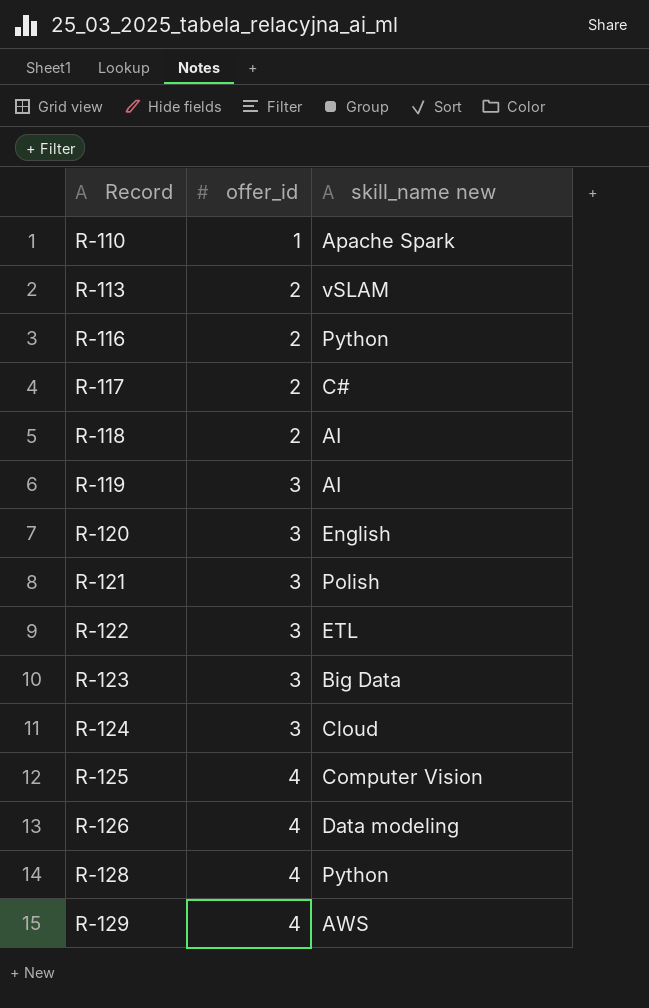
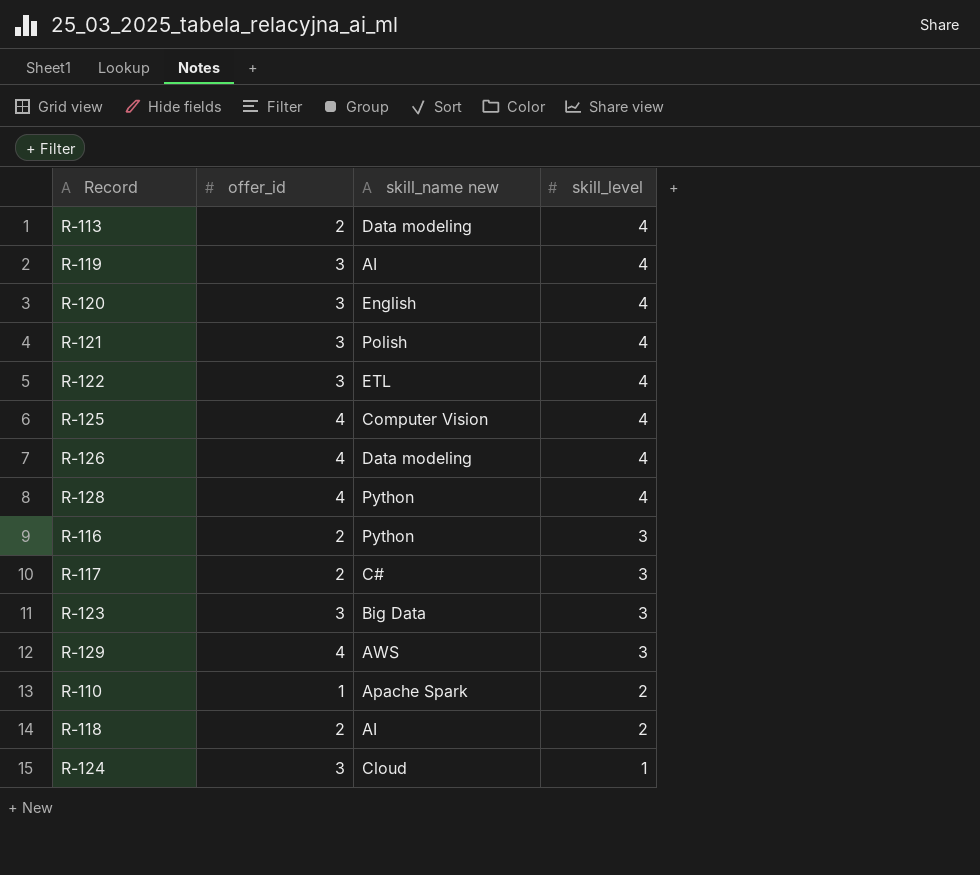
row order: Record ascending -> skill_level descending
column skill_level | position: none -> 4
R-113 | skill_name new: vSLAM -> Data modeling

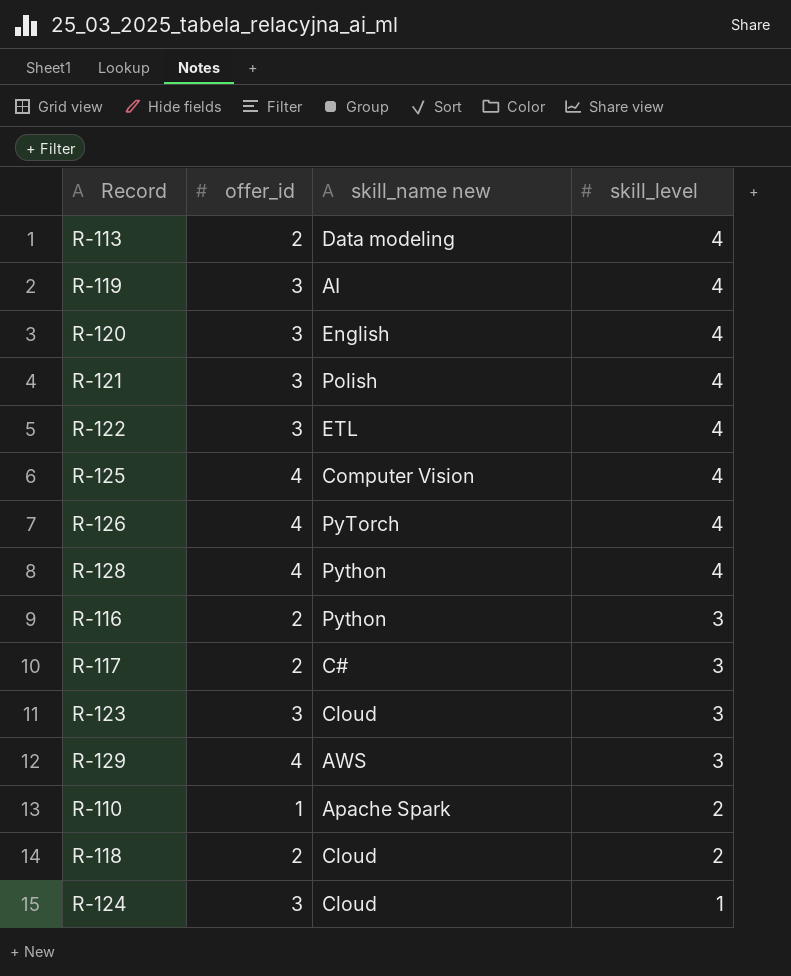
R-126 | skill_name new: Data modeling -> PyTorch
R-123 | skill_name new: Big Data -> Cloud
R-118 | skill_name new: AI -> Cloud

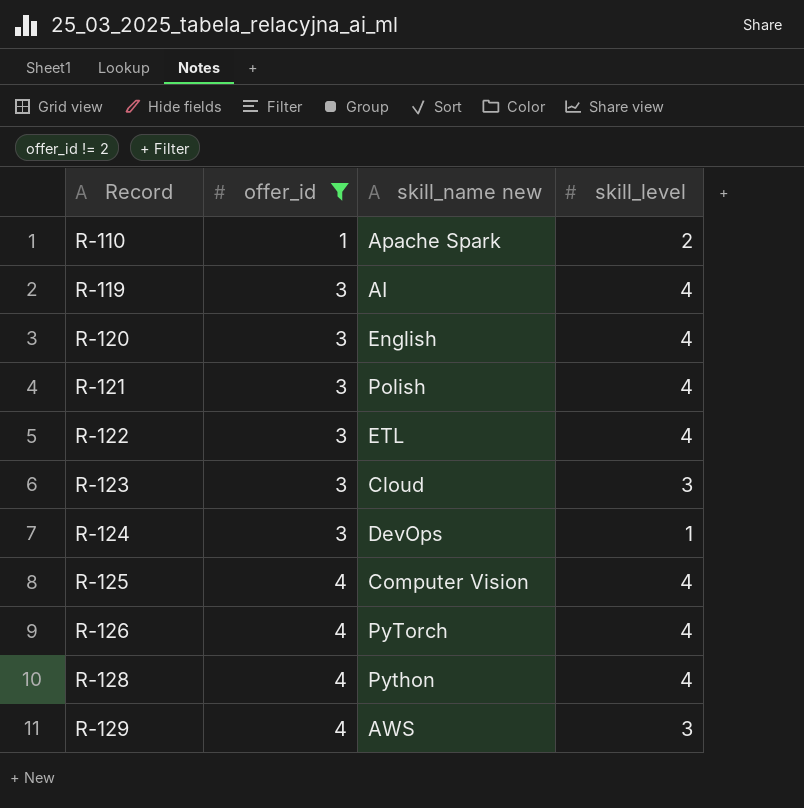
filter: none -> offer_id != 2
row order: skill_level descending -> Record ascending
R-124 | skill_name new: Cloud -> DevOps

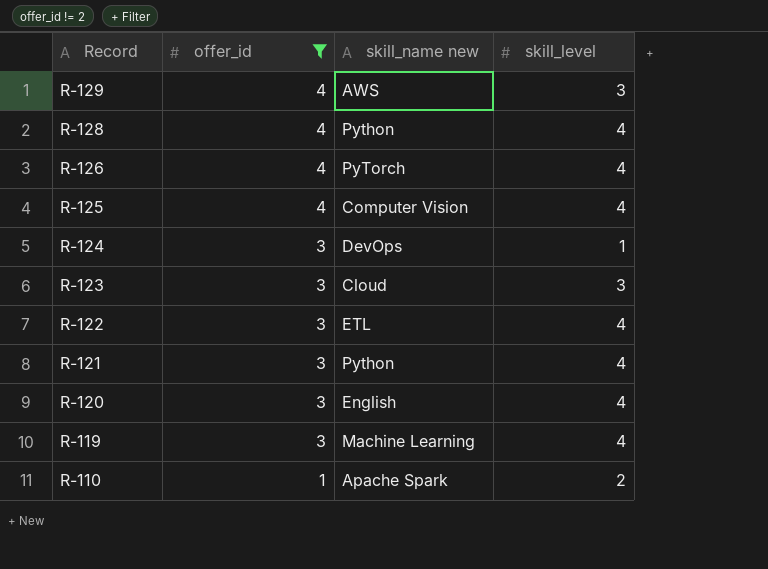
row order: Record ascending -> Record descending
R-121 | skill_name new: Polish -> Python
R-119 | skill_name new: AI -> Machine Learning

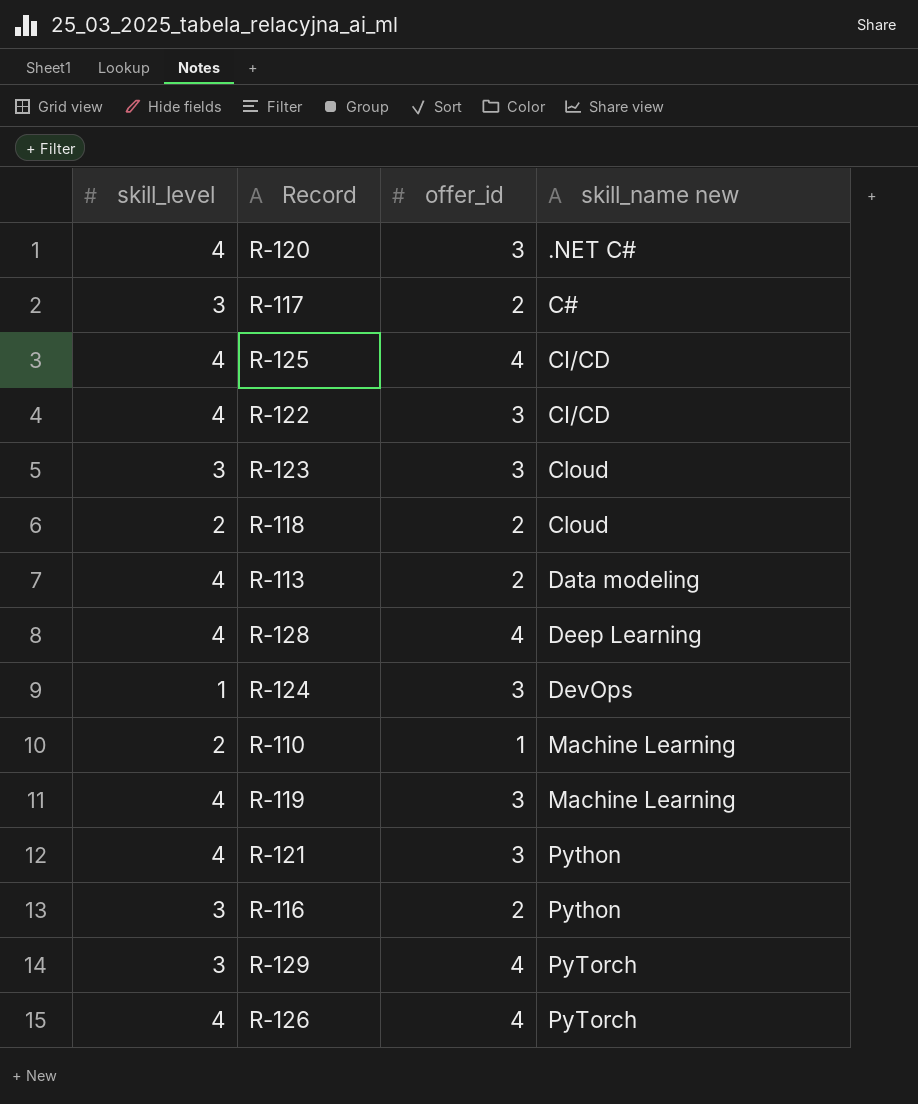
filter: offer_id != 2 -> none
row order: Record descending -> skill_name new ascending
column skill_level | position: 4 -> 1
R-120 | skill_name new: English -> .NET C#
R-125 | skill_name new: Computer Vision -> CI/CD
R-122 | skill_name new: ETL -> CI/CD
R-128 | skill_name new: Python -> Deep Learning
R-110 | skill_name new: Apache Spark -> Machine Learning
R-129 | skill_name new: AWS -> PyTorch

